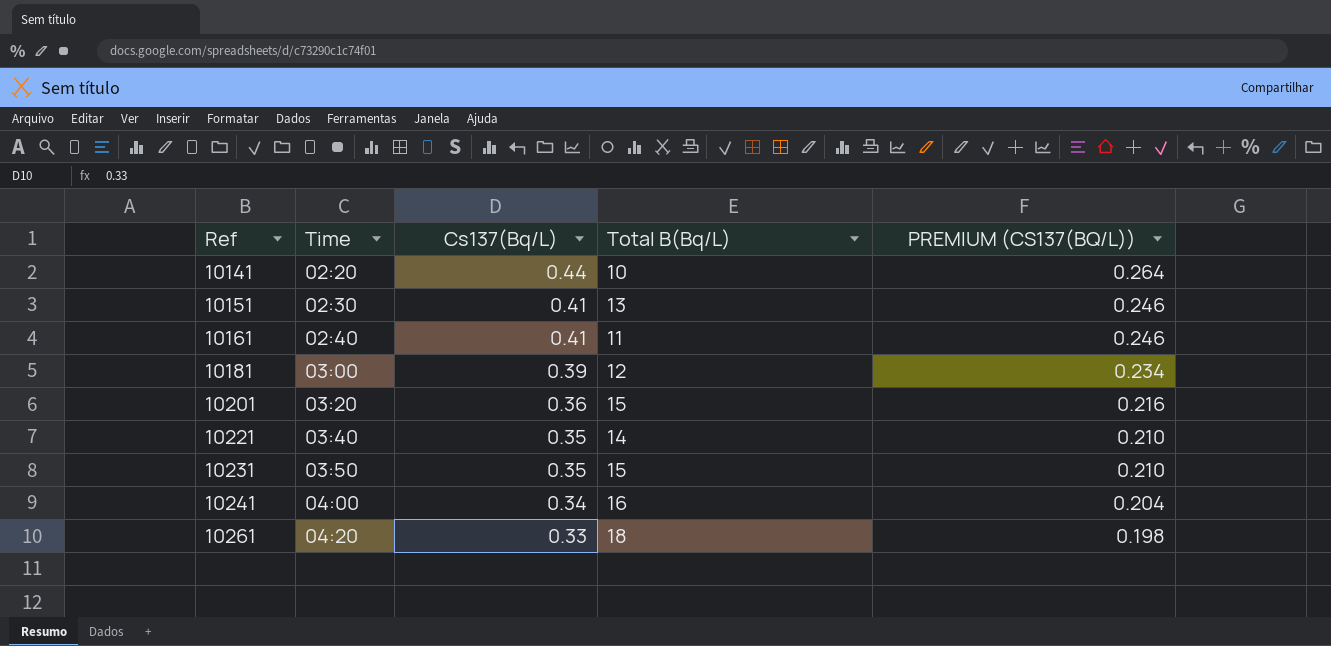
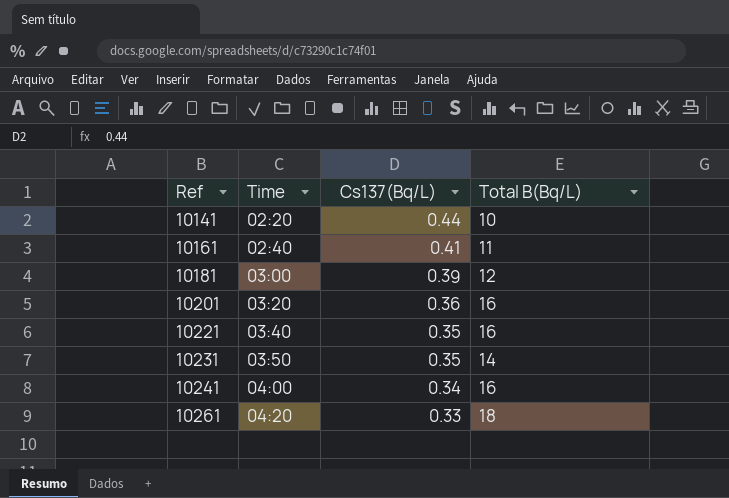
column PREMIUM (CS137(BQ/L)) | formula: [Cs137(Bq/L)] * 0.6 -> none
row 10151: 02:30 | 0.41 | 13 | 0.246 -> none
10201 | Total Β(Bq/L): 15 -> 16
10221 | Total Β(Bq/L): 14 -> 16
10231 | Total Β(Bq/L): 15 -> 14

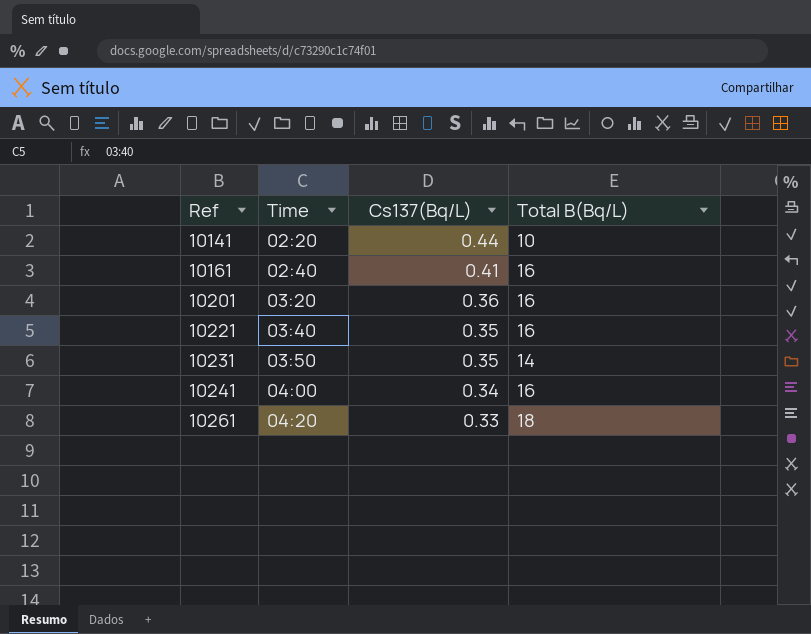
row 10181: 03:00 | 0.39 | 12 -> none
10161 | Total Β(Bq/L): 11 -> 16

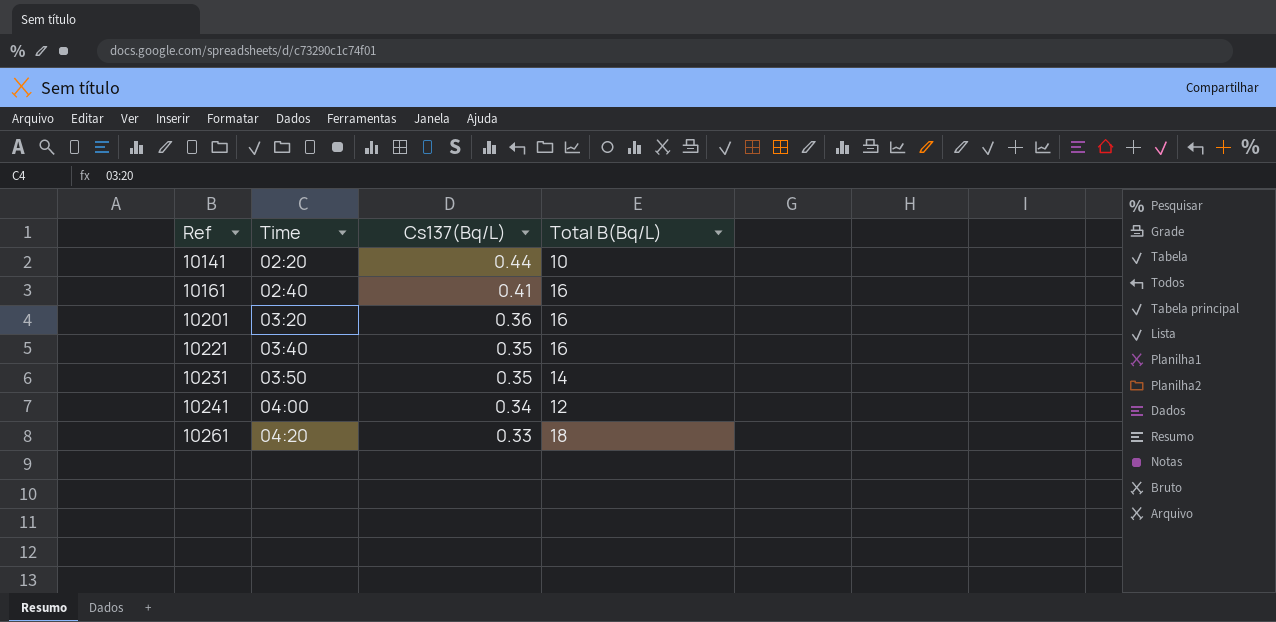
10241 | Total Β(Bq/L): 16 -> 12

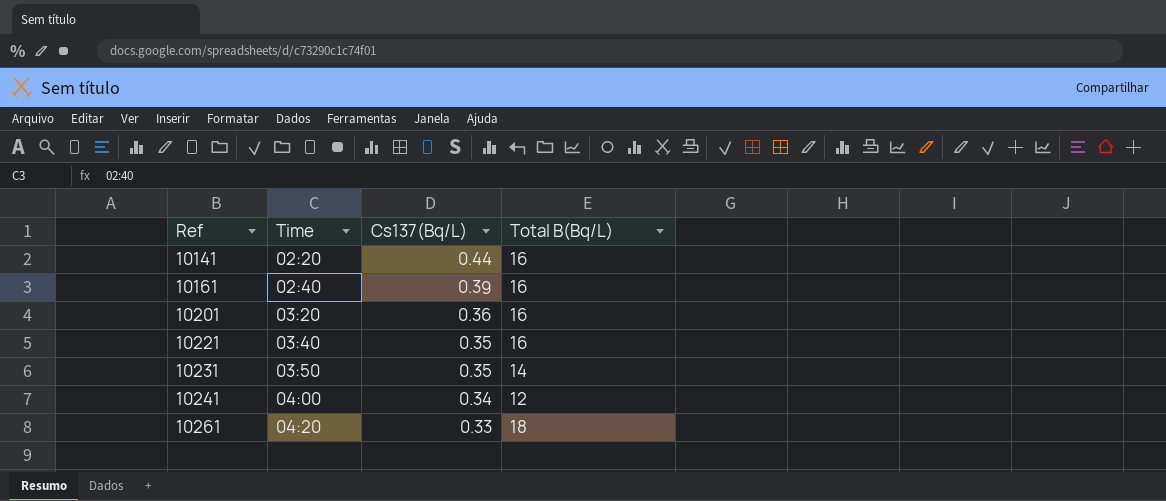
10141 | Total Β(Bq/L): 10 -> 16
10161 | Cs137(Bq/L): 0.41 -> 0.39

